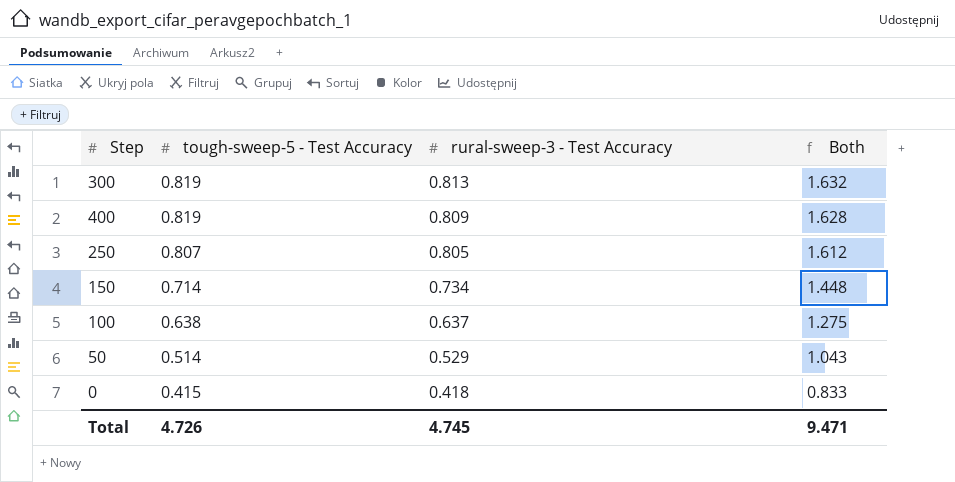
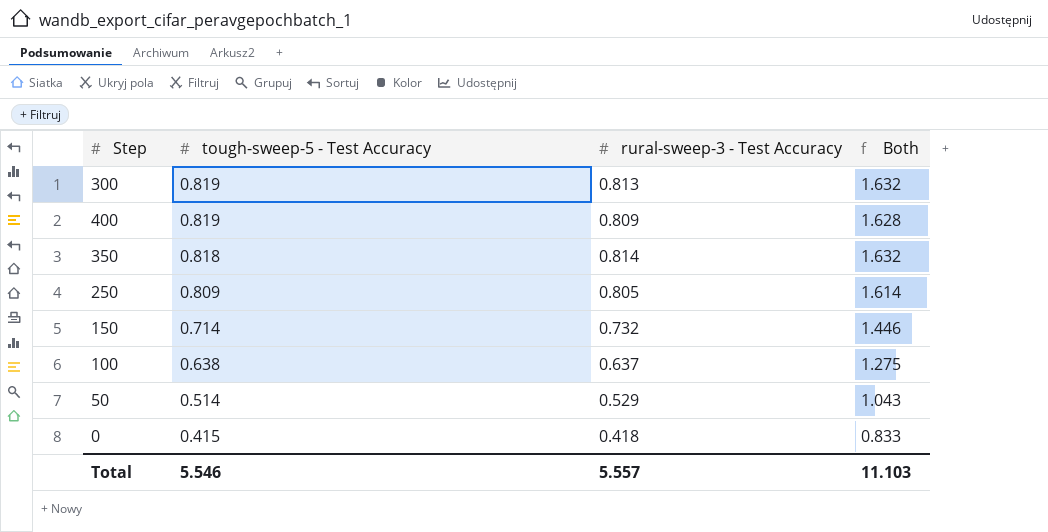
row 350: none -> 0.818 | 0.814 | 1.632
250 | tough-sweep-5 - Test Accuracy: 0.807 -> 0.809
250 | Both: 1.612 -> 1.614
150 | rural-sweep-3 - Test Accuracy: 0.734 -> 0.732
150 | Both: 1.448 -> 1.446
Total | tough-sweep-5 - Test Accuracy: 4.726 -> 5.546
Total | rural-sweep-3 - Test Accuracy: 4.745 -> 5.557
Total | Both: 9.471 -> 11.103

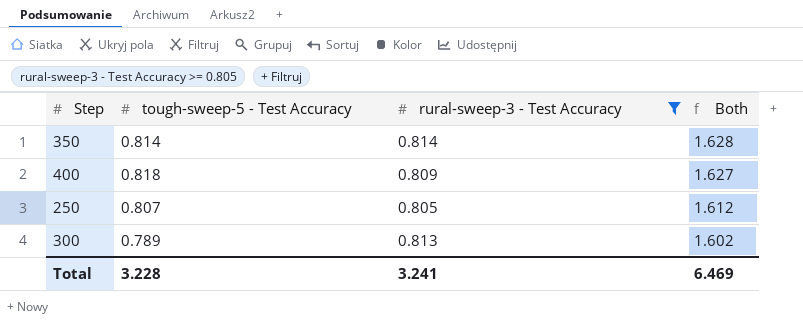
filter: none -> rural-sweep-3 - Test Accuracy >= 0.805
row order: tough-sweep-5 - Test Accuracy descending -> Both descending
350 | tough-sweep-5 - Test Accuracy: 0.818 -> 0.814
350 | Both: 1.632 -> 1.628
400 | tough-sweep-5 - Test Accuracy: 0.819 -> 0.818
400 | Both: 1.628 -> 1.627
250 | tough-sweep-5 - Test Accuracy: 0.809 -> 0.807
250 | Both: 1.614 -> 1.612
300 | tough-sweep-5 - Test Accuracy: 0.819 -> 0.789
300 | Both: 1.632 -> 1.602
Total | tough-sweep-5 - Test Accuracy: 5.546 -> 3.228
Total | rural-sweep-3 - Test Accuracy: 5.557 -> 3.241
Total | Both: 11.103 -> 6.469

